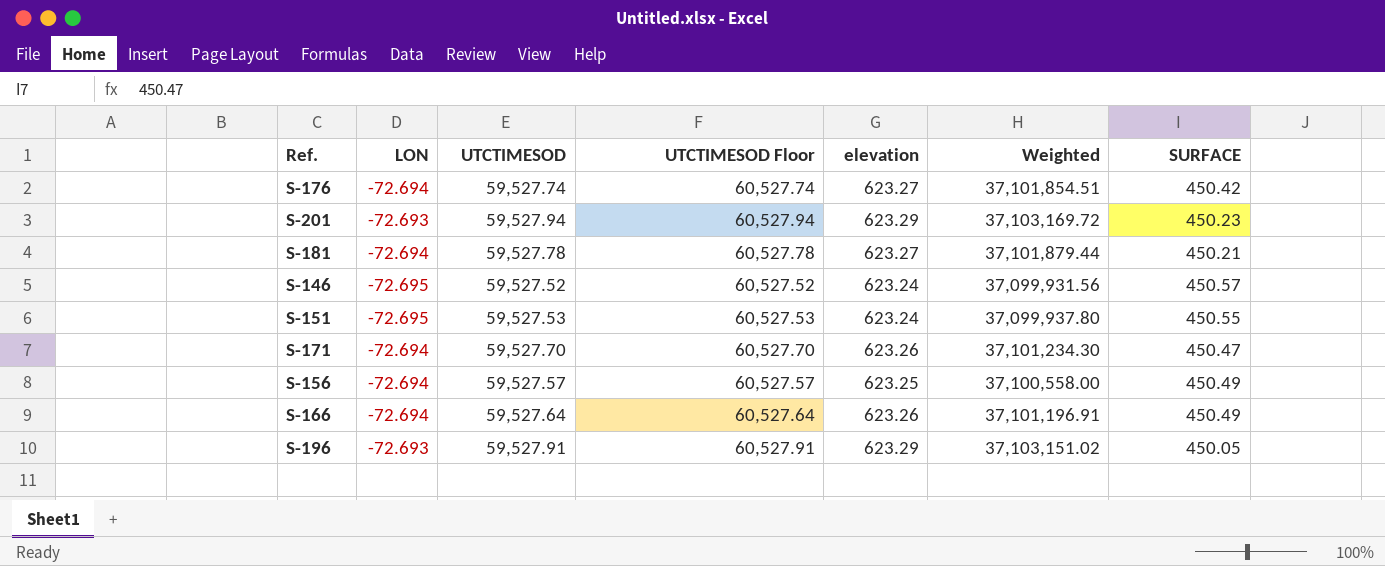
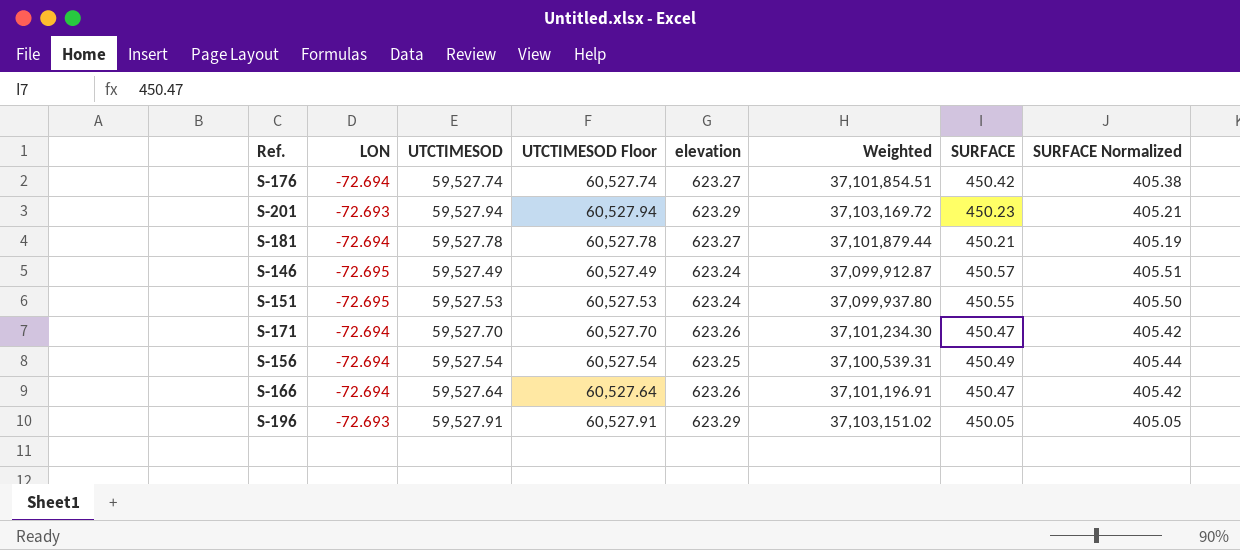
column SURFACE Normalized | formula: none -> [SURFACE] * 0.9
S-146 | UTCTIMESOD: 59,527.52 -> 59,527.49
S-146 | UTCTIMESOD Floor: 60,527.52 -> 60,527.49
S-146 | Weighted: 37,099,931.56 -> 37,099,912.87
S-156 | UTCTIMESOD: 59,527.57 -> 59,527.54
S-156 | UTCTIMESOD Floor: 60,527.57 -> 60,527.54
S-156 | Weighted: 37,100,558.00 -> 37,100,539.31
S-166 | SURFACE: 450.49 -> 450.47

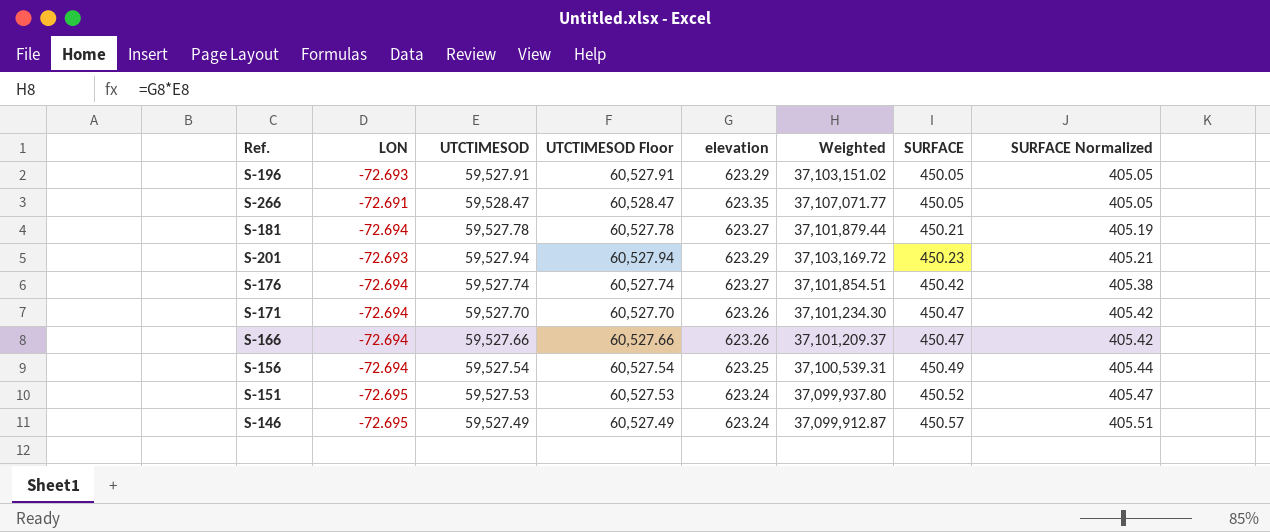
row order: none -> SURFACE ascending
row S-266: none -> -72.691 | 59,528.47 | 60,528.47 | 623.35 | 37,107,071.77 | 450.05 | 405.05
S-166 | UTCTIMESOD: 59,527.64 -> 59,527.66
S-166 | UTCTIMESOD Floor: 60,527.64 -> 60,527.66
S-166 | Weighted: 37,101,196.91 -> 37,101,209.37
S-151 | SURFACE: 450.55 -> 450.52
S-151 | SURFACE Normalized: 405.50 -> 405.47

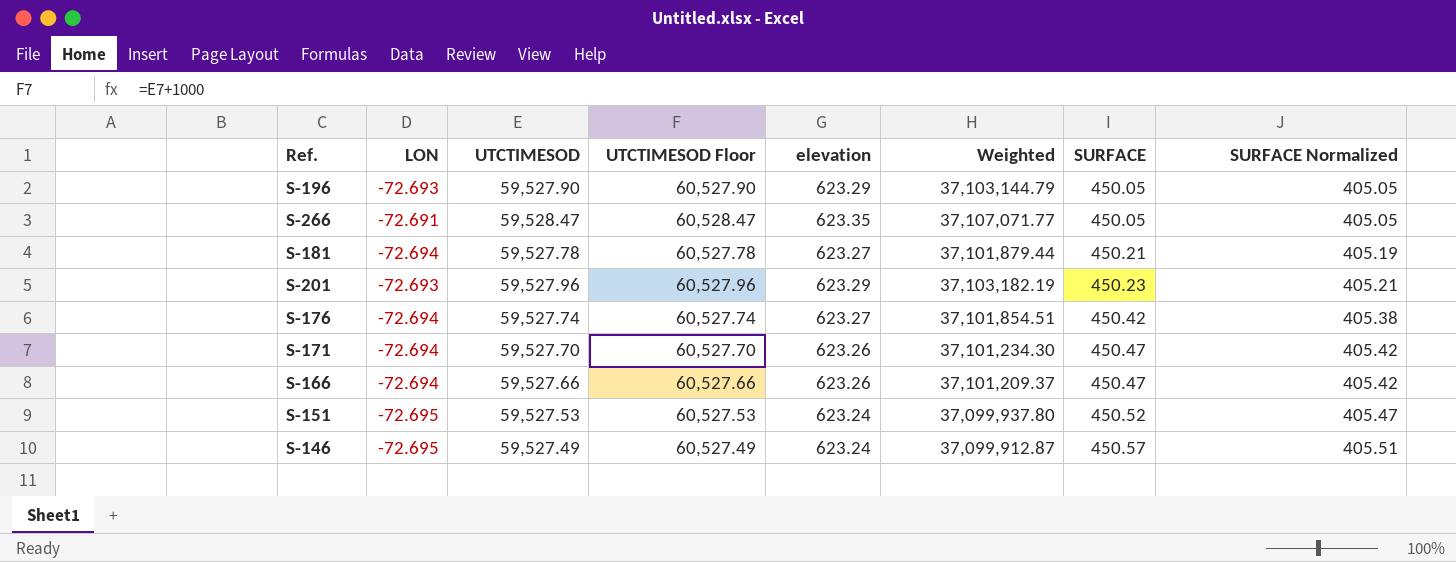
row S-156: -72.694 | 59,527.54 | 60,527.54 | 623.25 | 37,100,539.31 | 450.49 | 405.44 -> none
S-196 | UTCTIMESOD: 59,527.91 -> 59,527.90
S-196 | UTCTIMESOD Floor: 60,527.91 -> 60,527.90
S-196 | Weighted: 37,103,151.02 -> 37,103,144.79
S-201 | UTCTIMESOD: 59,527.94 -> 59,527.96
S-201 | UTCTIMESOD Floor: 60,527.94 -> 60,527.96
S-201 | Weighted: 37,103,169.72 -> 37,103,182.19

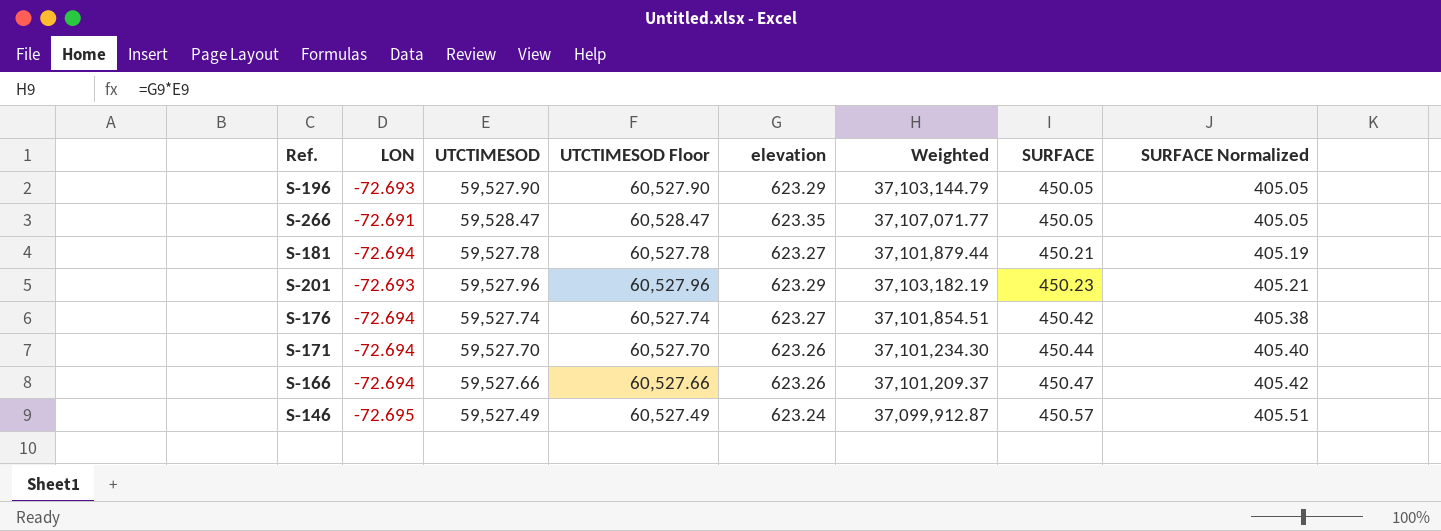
row S-151: -72.695 | 59,527.53 | 60,527.53 | 623.24 | 37,099,937.80 | 450.52 | 405.47 -> none
S-171 | SURFACE: 450.47 -> 450.44
S-171 | SURFACE Normalized: 405.42 -> 405.40

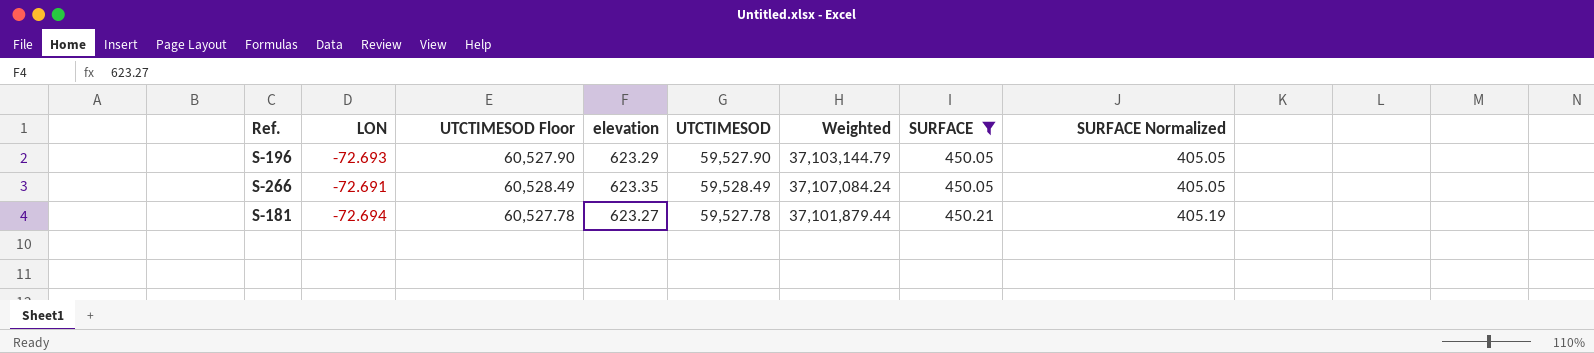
filter: none -> SURFACE <= 450.21
column UTCTIMESOD | position: 3 -> 5
S-266 | UTCTIMESOD Floor: 60,528.47 -> 60,528.49
S-266 | UTCTIMESOD: 59,528.47 -> 59,528.49
S-266 | Weighted: 37,107,071.77 -> 37,107,084.24

